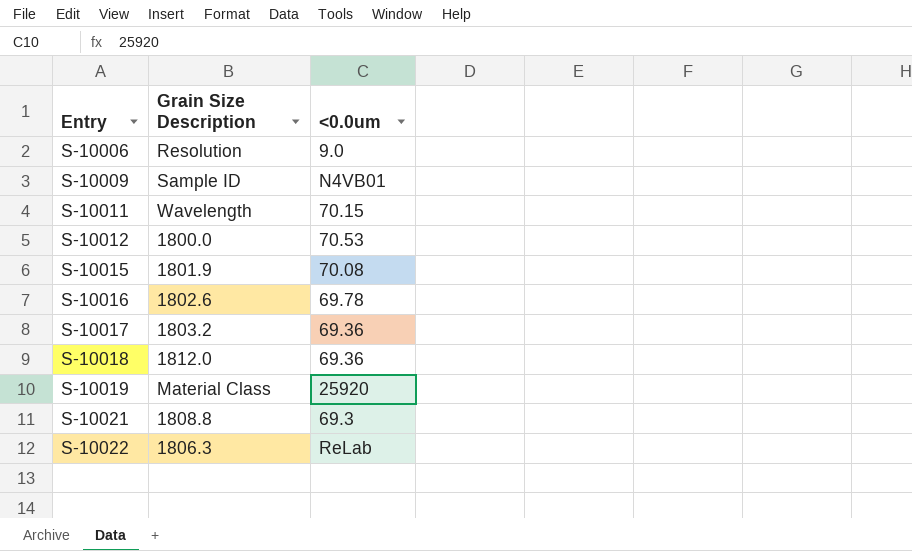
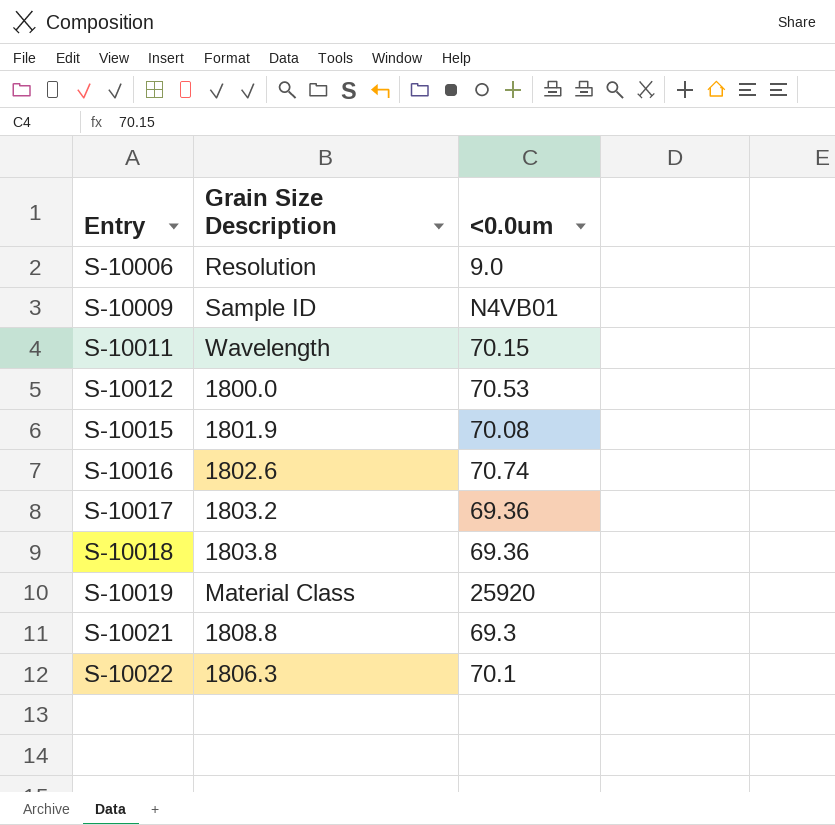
S-10016 | <0.0um: 69.78 -> 70.74
S-10018 | Grain Size Description: 1812.0 -> 1803.8
S-10022 | <0.0um: ReLab -> 70.1

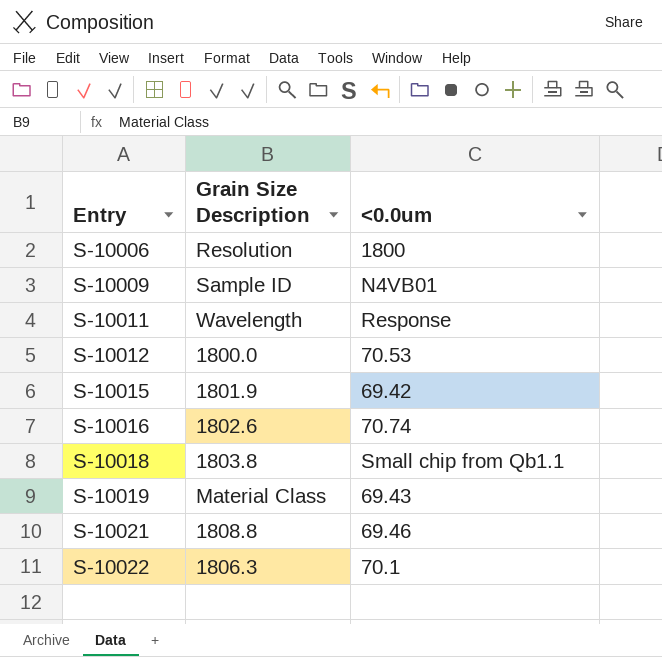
row S-10017: 1803.2 | 69.36 -> none
S-10006 | <0.0um: 9.0 -> 1800
S-10011 | <0.0um: 70.15 -> Response
S-10015 | <0.0um: 70.08 -> 69.42
S-10018 | <0.0um: 69.36 -> Small chip from Qb1.1
S-10019 | <0.0um: 25920 -> 69.43
S-10021 | <0.0um: 69.3 -> 69.46

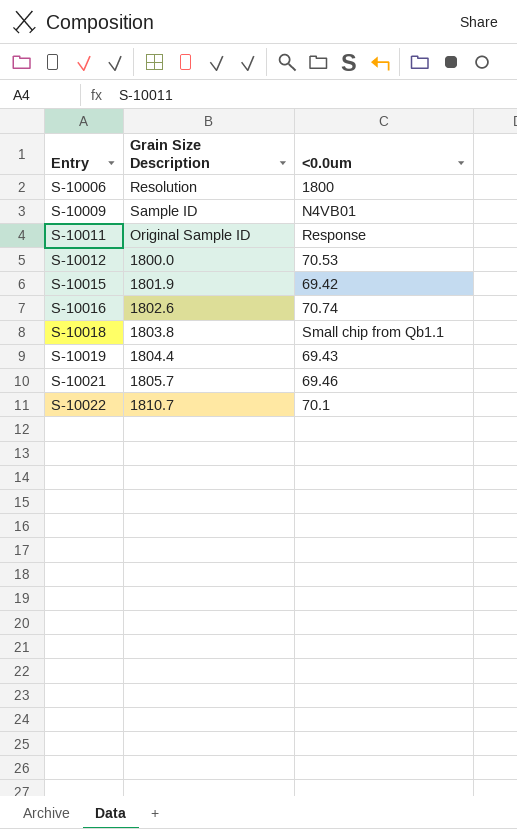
S-10011 | Grain Size Description: Wavelength -> Original Sample ID
S-10019 | Grain Size Description: Material Class -> 1804.4
S-10021 | Grain Size Description: 1808.8 -> 1805.7
S-10022 | Grain Size Description: 1806.3 -> 1810.7

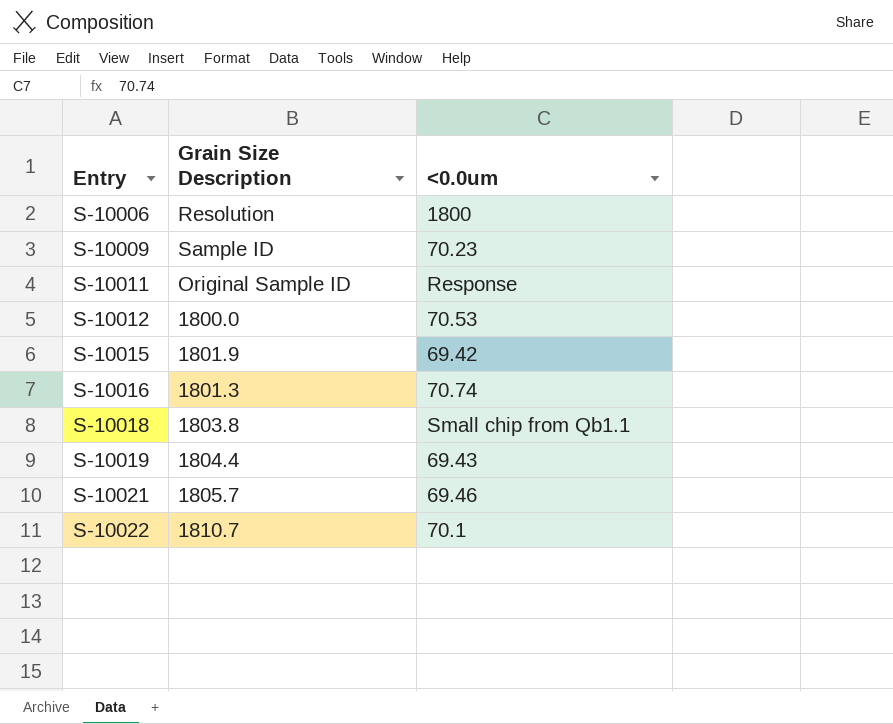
S-10009 | <0.0um: N4VB01 -> 70.23
S-10016 | Grain Size Description: 1802.6 -> 1801.3

